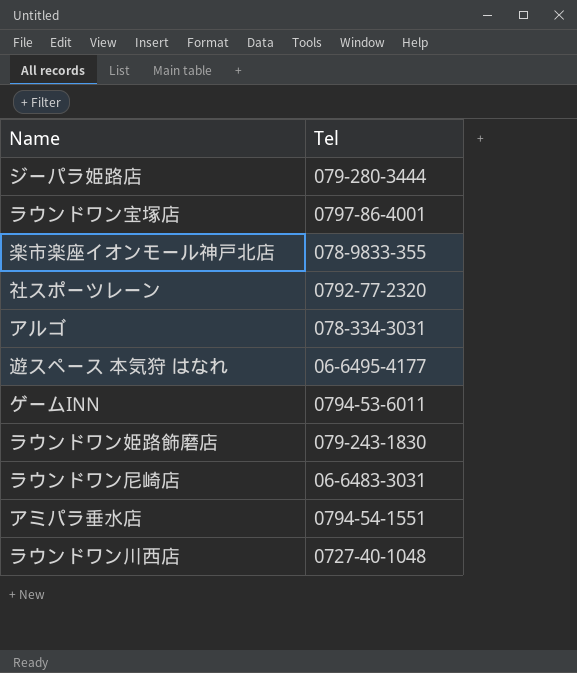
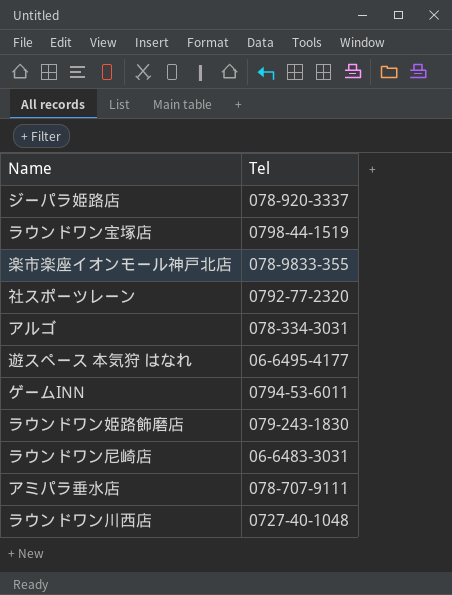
ジーパラ姫路店 | Tel: 079-280-3444 -> 078-920-3337
ラウンドワン宝塚店 | Tel: 0797-86-4001 -> 0798-44-1519
アミパラ垂水店 | Tel: 0794-54-1551 -> 078-707-9111

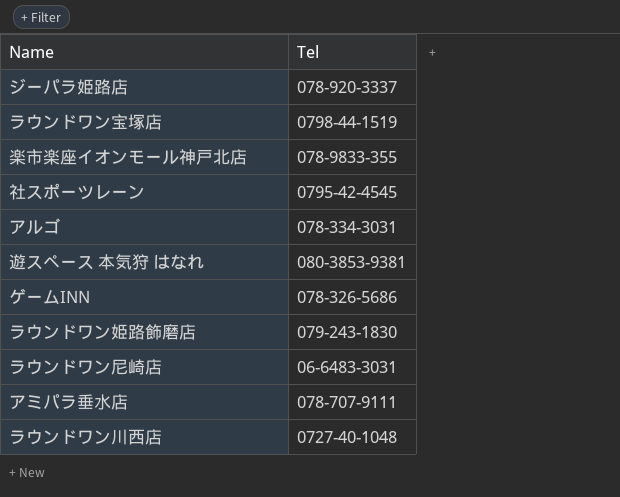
社スポーツレーン | Tel: 0792-77-2320 -> 0795-42-4545
遊スペース 本気狩 はなれ | Tel: 06-6495-4177 -> 080-3853-9381
ゲームINN | Tel: 0794-53-6011 -> 078-326-5686

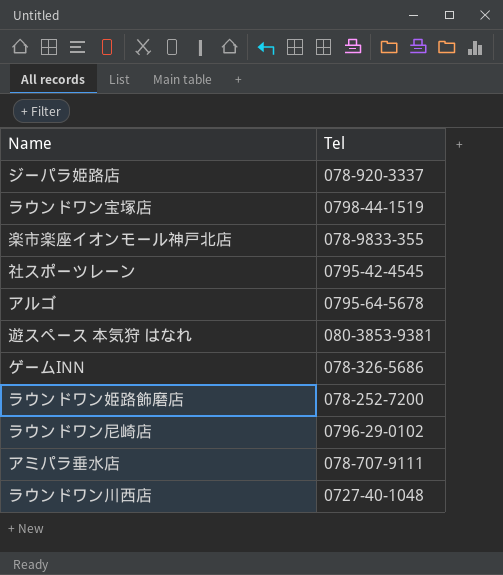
アルゴ | Tel: 078-334-3031 -> 0795-64-5678
ラウンドワン姫路飾磨店 | Tel: 079-243-1830 -> 078-252-7200
ラウンドワン尼崎店 | Tel: 06-6483-3031 -> 0796-29-0102

